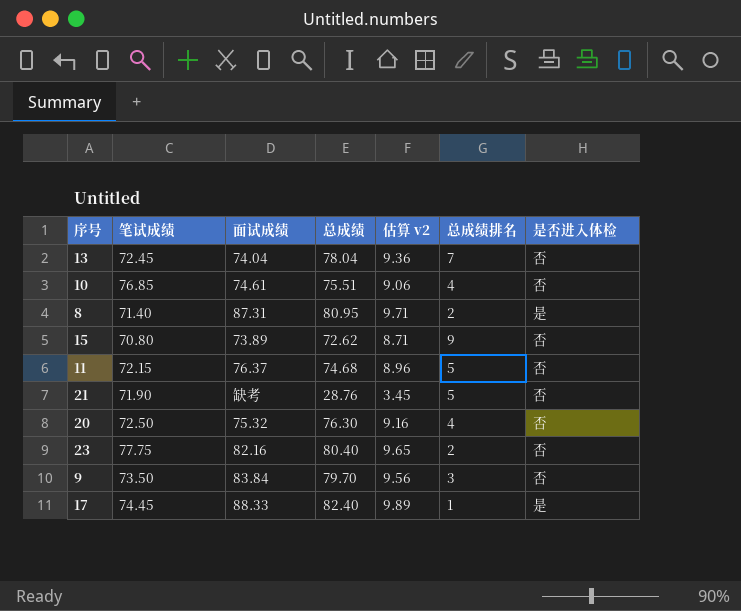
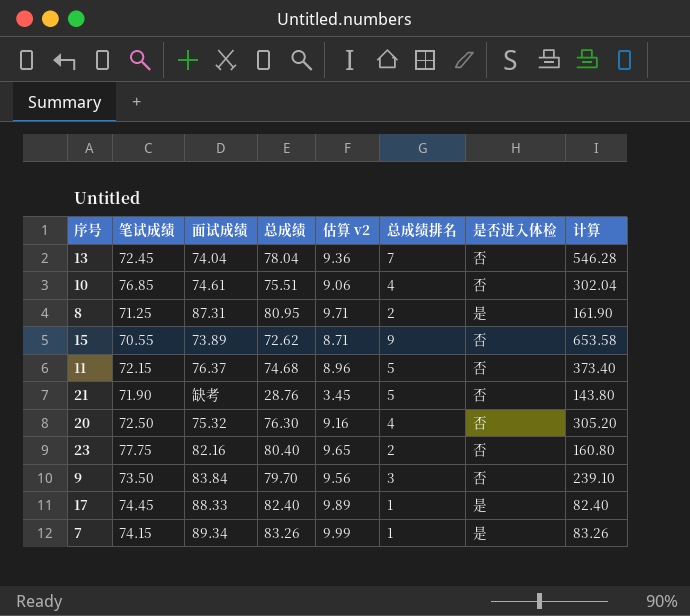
column 计算 | formula: none -> [总成绩] * [总成绩排名]
8 | 笔试成绩: 71.40 -> 71.25
15 | 笔试成绩: 70.80 -> 70.55
row 7: none -> 74.15 | 89.34 | 83.26 | 9.99 | 1 | 是 | 83.26

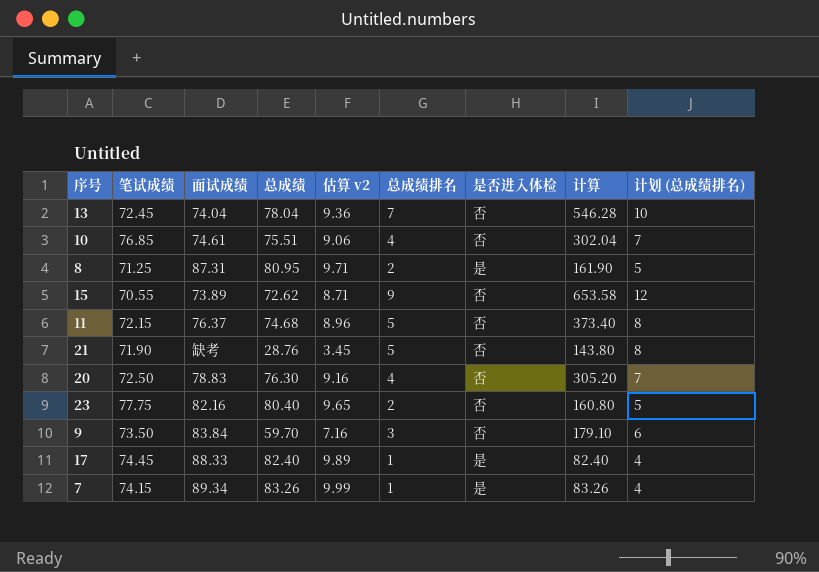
column 计划 (总成绩排名) | formula: none -> [总成绩排名] + 3
20 | 面试成绩: 75.32 -> 78.83
9 | 总成绩: 79.70 -> 59.70
9 | 估算 v2: 9.56 -> 7.16
9 | 计算: 239.10 -> 179.10

